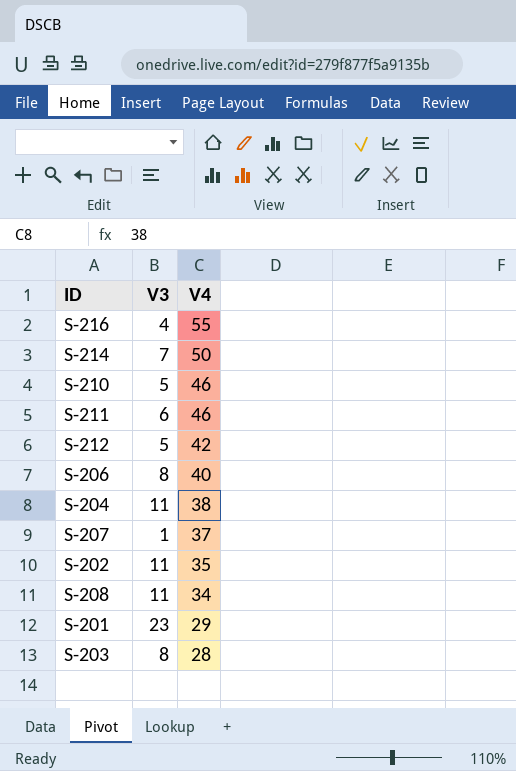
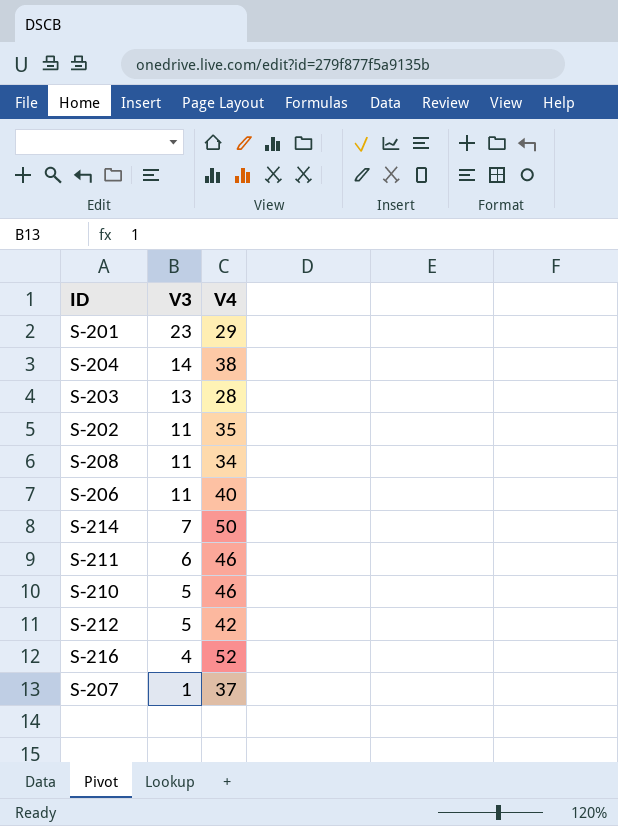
row order: V4 descending -> V3 descending
S-204 | V3: 11 -> 14
S-203 | V3: 8 -> 13
S-206 | V3: 8 -> 11
S-216 | V4: 55 -> 52

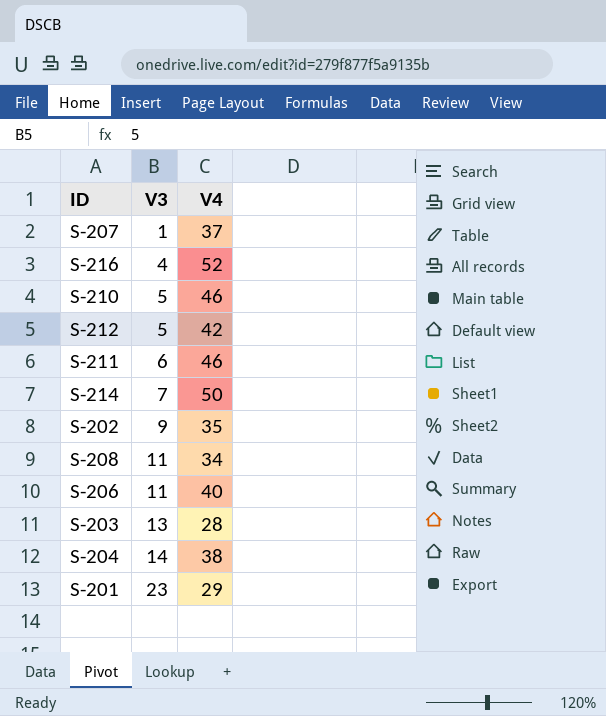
row order: V3 descending -> V3 ascending
S-202 | V3: 11 -> 9

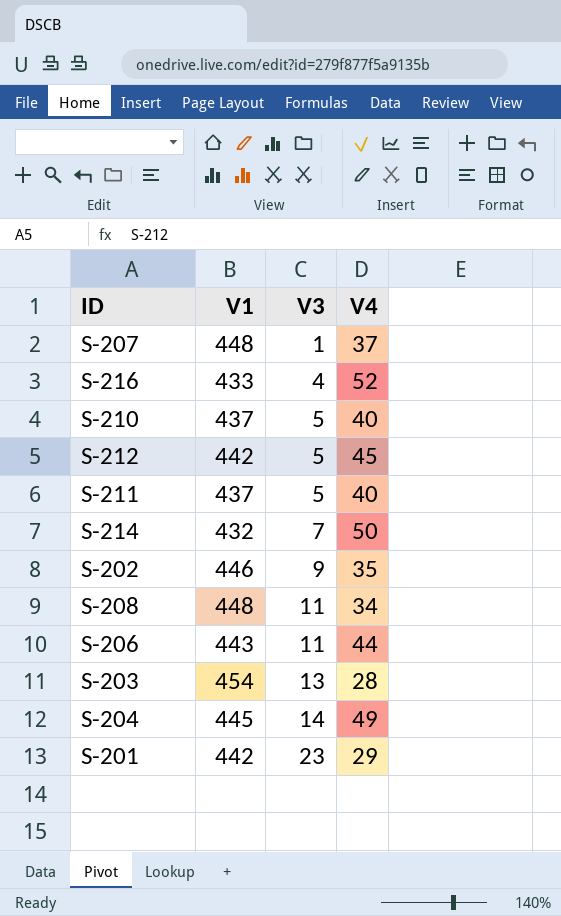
column V1 | position: none -> 2
S-210 | V4: 46 -> 40
S-212 | V4: 42 -> 45
S-211 | V3: 6 -> 5
S-211 | V4: 46 -> 40
S-206 | V4: 40 -> 44
S-204 | V4: 38 -> 49

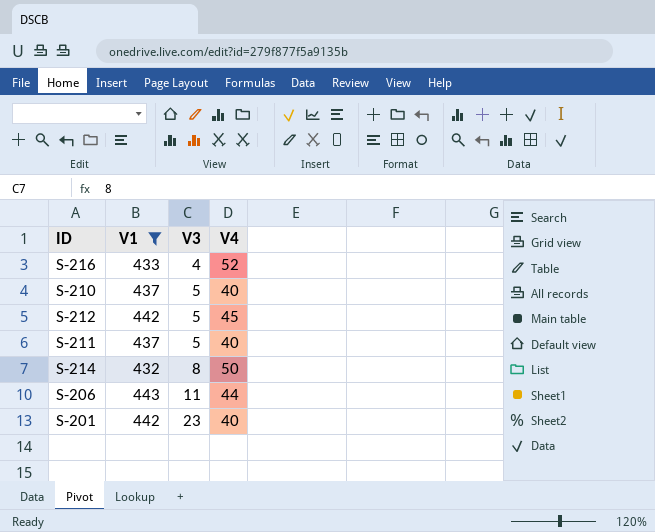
filter: none -> V1 <= 443
S-214 | V3: 7 -> 8
S-201 | V4: 29 -> 40

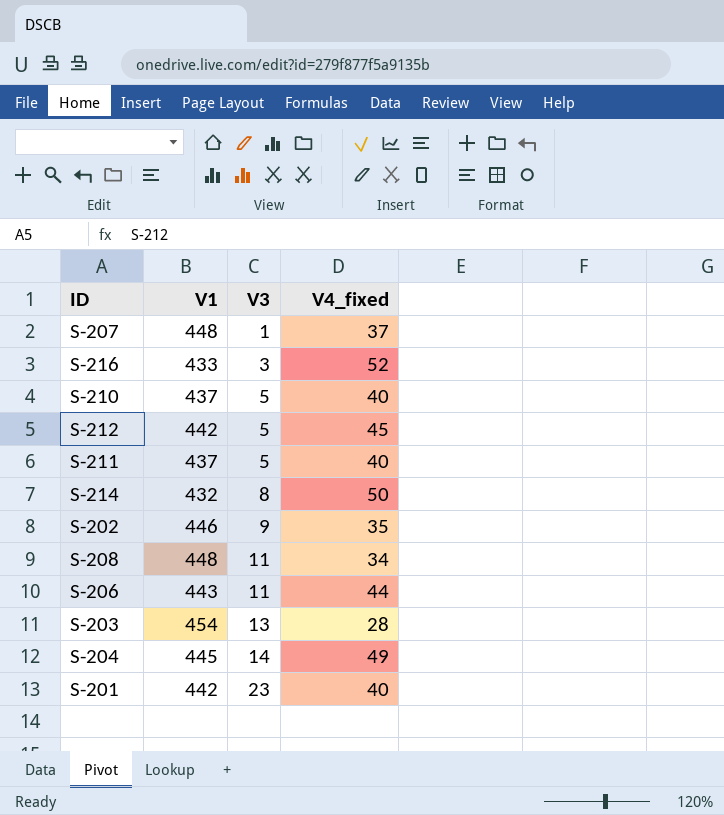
filter: V1 <= 443 -> none
column name: V4 -> V4_fixed
S-216 | V3: 4 -> 3

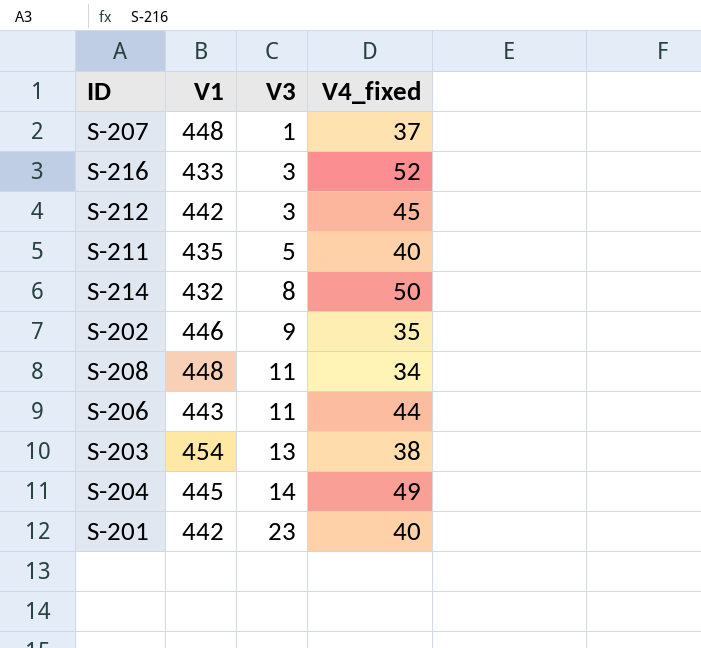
row S-210: 437 | 5 | 40 -> none
S-212 | V3: 5 -> 3
S-211 | V1: 437 -> 435
S-203 | V4_fixed: 28 -> 38

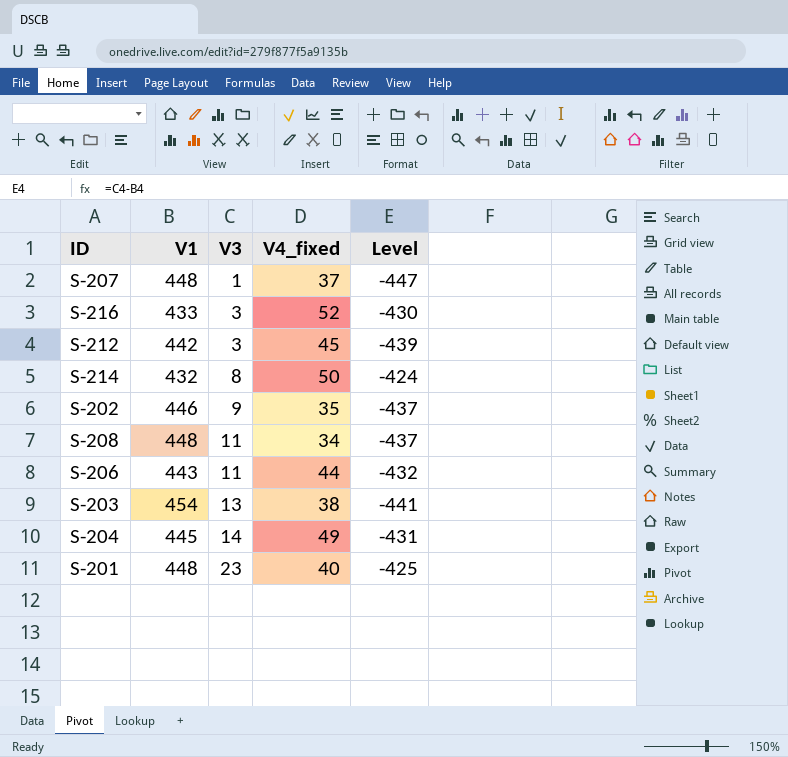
column Level | formula: none -> [V3] - [V1]
row S-211: 435 | 5 | 40 -> none
S-201 | V1: 442 -> 448

